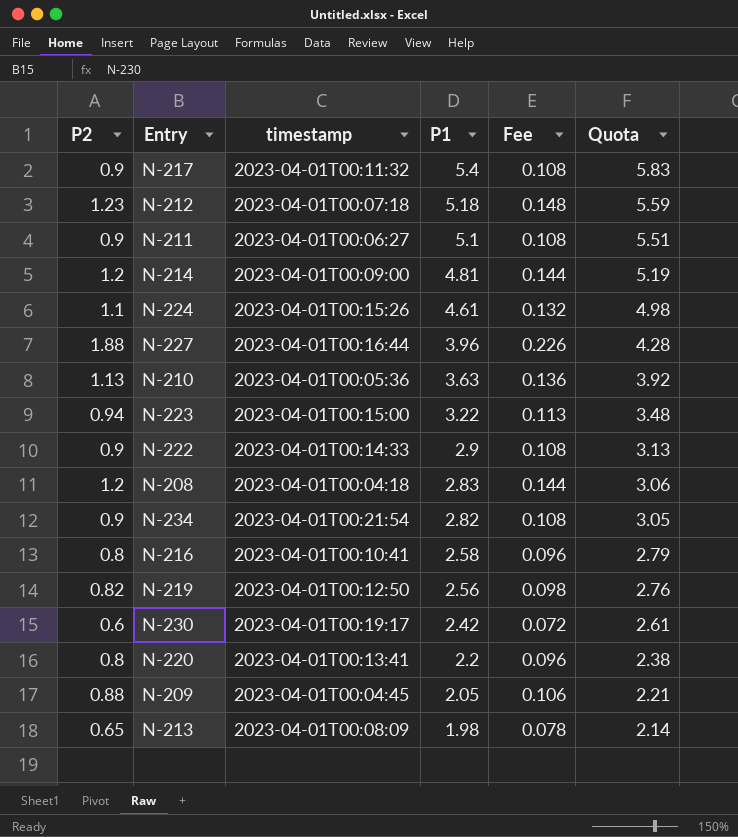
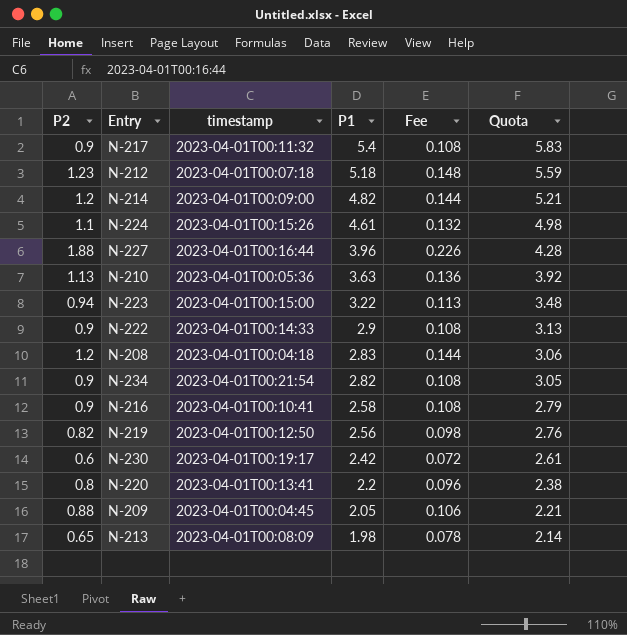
row N-211: 0.9 | 2023-04-01T00:06:27 | 5.1 | 0.108 | 5.51 -> none
N-214 | P1: 4.81 -> 4.82
N-214 | Quota: 5.19 -> 5.21
N-216 | P2: 0.8 -> 0.9
N-216 | Fee: 0.096 -> 0.108

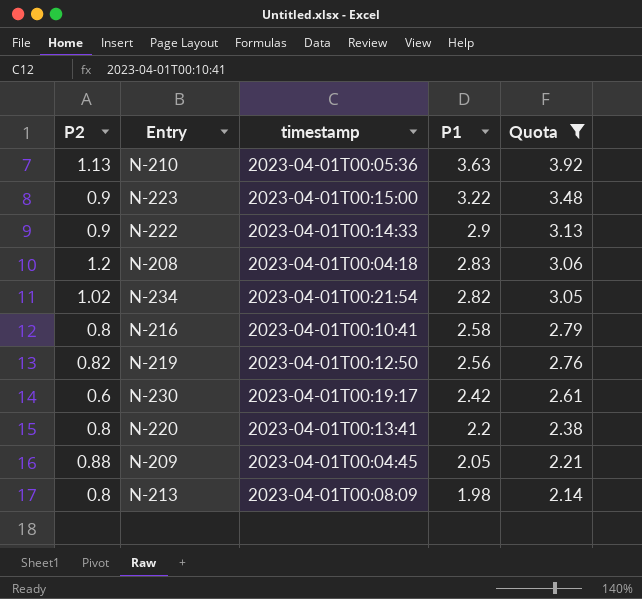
filter: none -> Quota <= 3.92
column Fee | formula: [P2] * 0.12 -> none
N-223 | P2: 0.94 -> 0.9
N-234 | P2: 0.9 -> 1.02
N-216 | P2: 0.9 -> 0.8
N-213 | P2: 0.65 -> 0.8

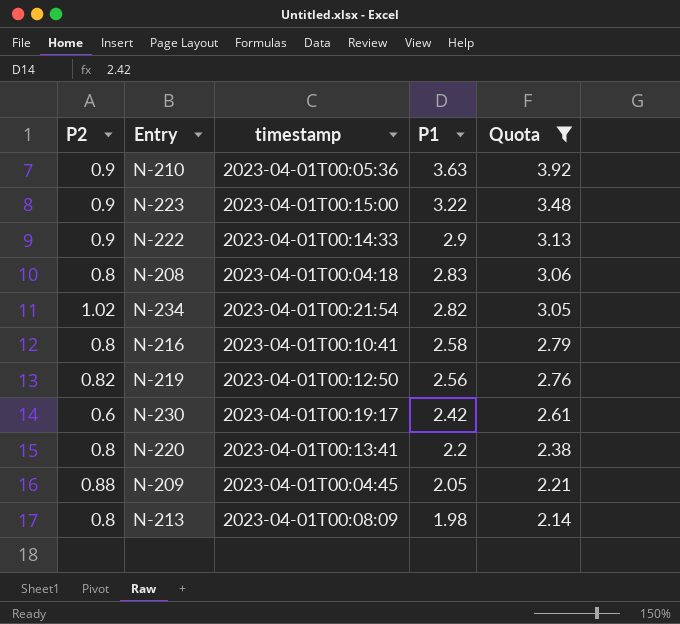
N-210 | P2: 1.13 -> 0.9
N-208 | P2: 1.2 -> 0.8

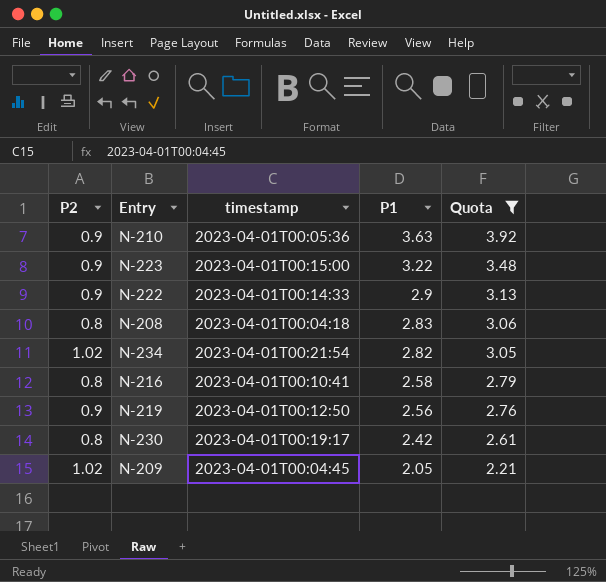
row N-220: 0.8 | 2023-04-01T00:13:41 | 2.2 | 2.38 -> none
row N-213: 0.8 | 2023-04-01T00:08:09 | 1.98 | 2.14 -> none
N-219 | P2: 0.82 -> 0.9
N-230 | P2: 0.6 -> 0.8
N-209 | P2: 0.88 -> 1.02

